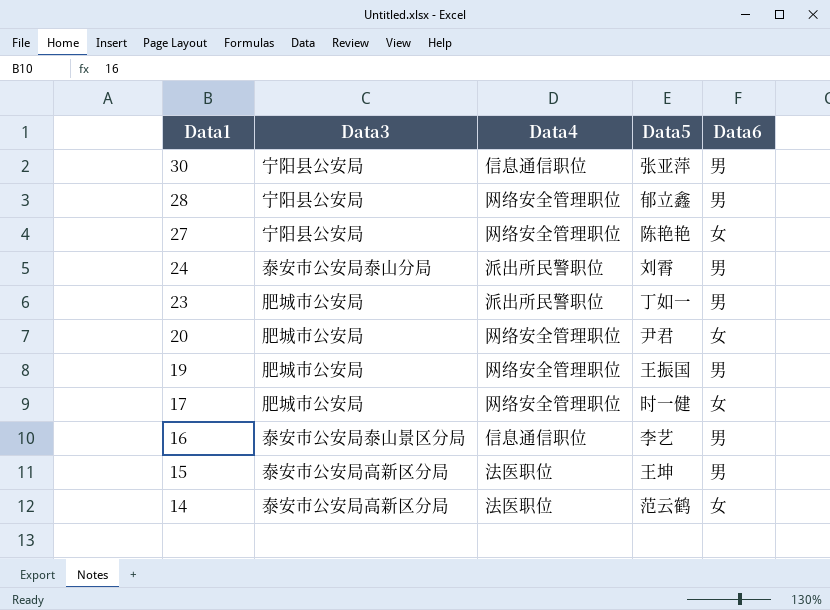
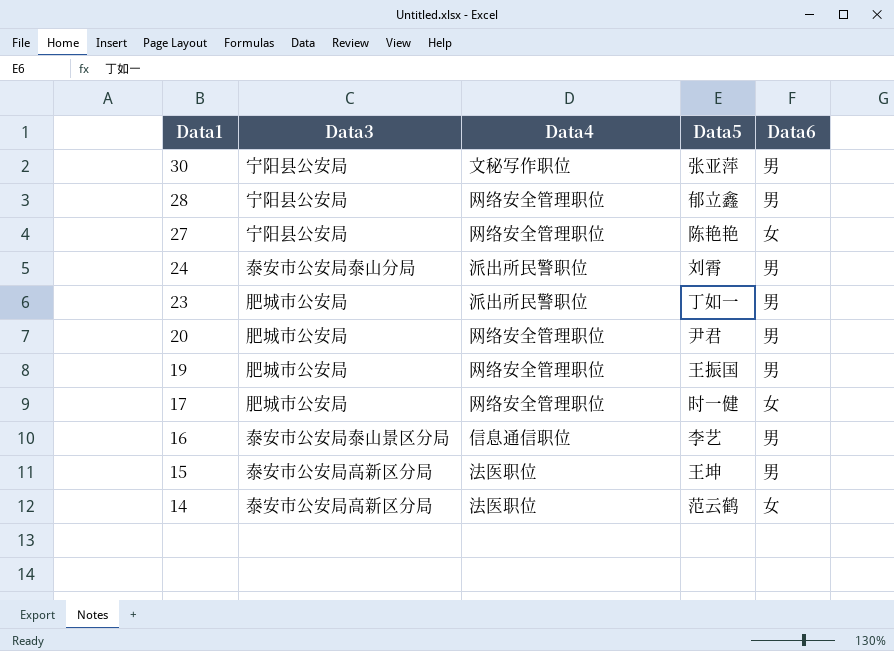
30 | Data4: 信息通信职位 -> 文秘写作职位
20 | Data6: 女 -> 男

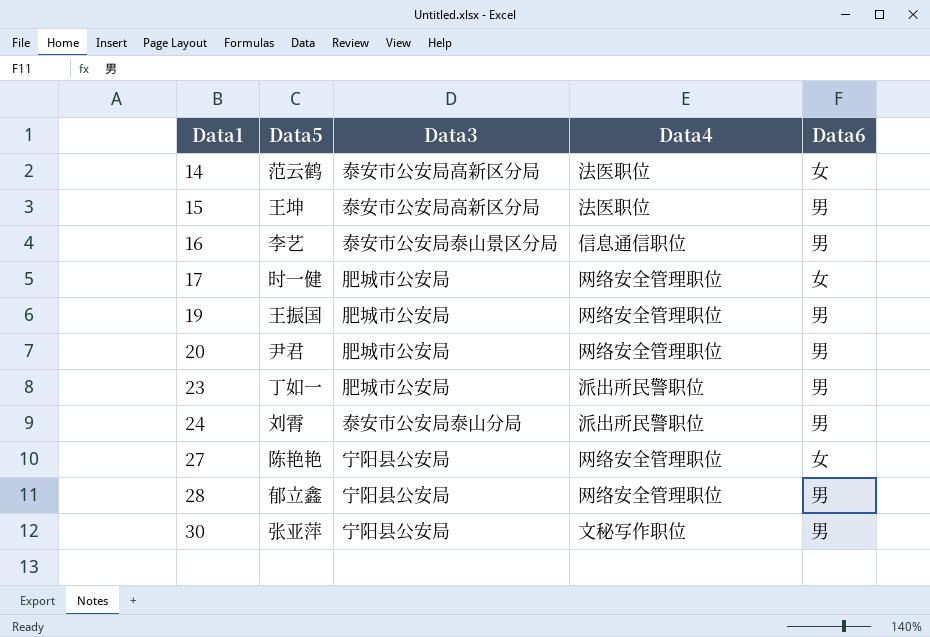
row order: Data1 descending -> Data1 ascending
column Data5 | position: 4 -> 2

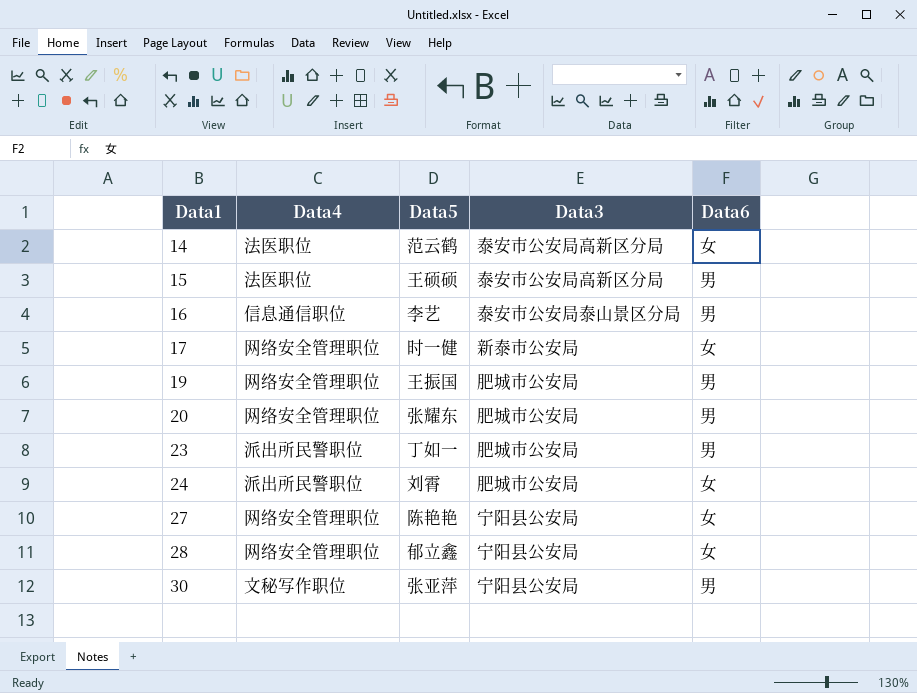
column Data4 | position: 4 -> 2
15 | Data5: 王坤 -> 王硕硕
17 | Data3: 肥城市公安局 -> 新泰市公安局
20 | Data5: 尹君 -> 张耀东
24 | Data3: 泰安市公安局泰山分局 -> 肥城市公安局
24 | Data6: 男 -> 女
28 | Data6: 男 -> 女

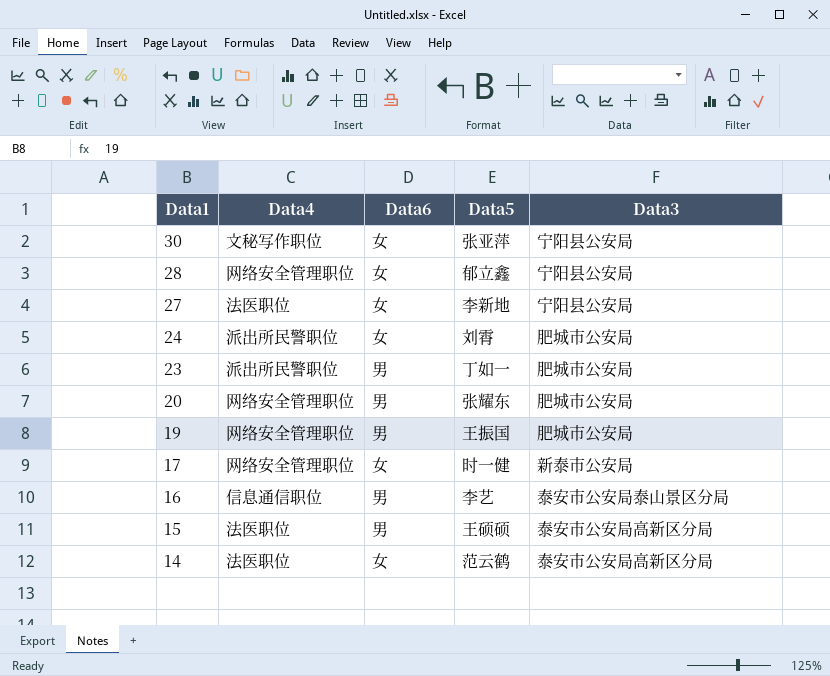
row order: Data1 ascending -> Data1 descending
column Data6 | position: 5 -> 3
30 | Data6: 男 -> 女
27 | Data4: 网络安全管理职位 -> 法医职位
27 | Data5: 陈艳艳 -> 李新地

